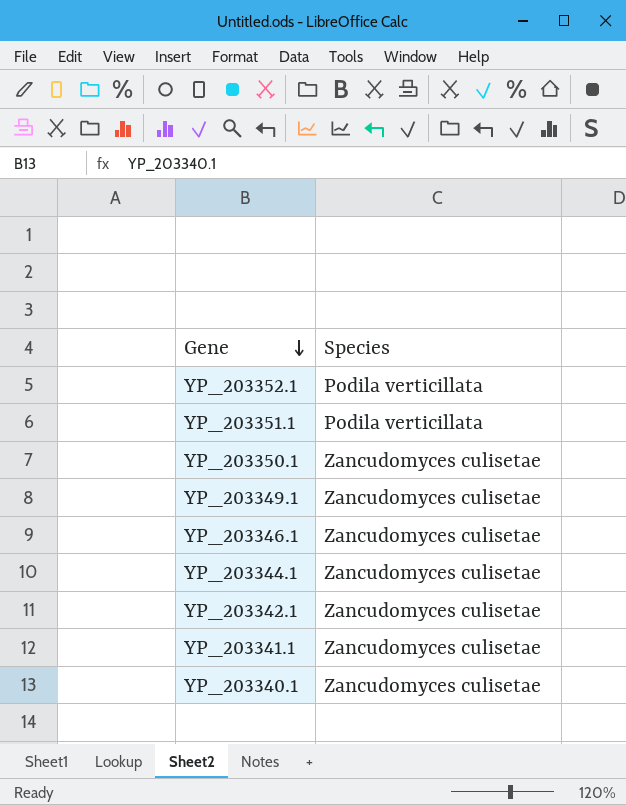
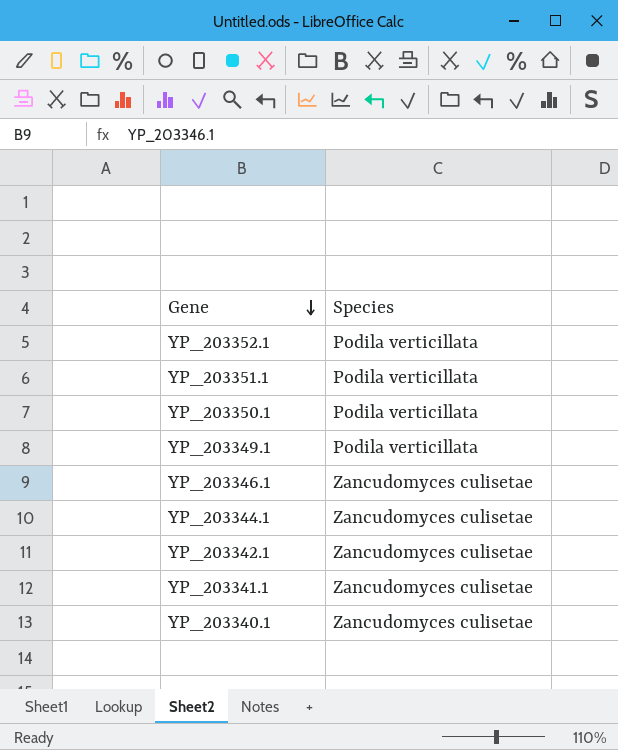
YP_203350.1 | Species: Zancudomyces culisetae -> Podila verticillata
YP_203349.1 | Species: Zancudomyces culisetae -> Podila verticillata

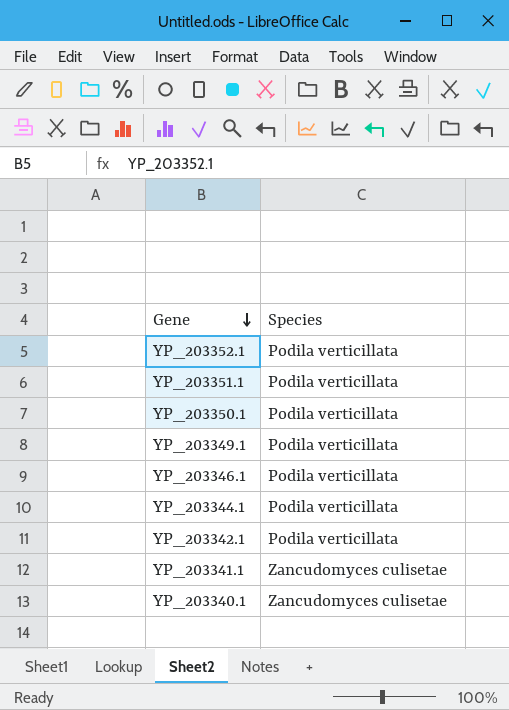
YP_203346.1 | Species: Zancudomyces culisetae -> Podila verticillata
YP_203344.1 | Species: Zancudomyces culisetae -> Podila verticillata
YP_203342.1 | Species: Zancudomyces culisetae -> Podila verticillata

